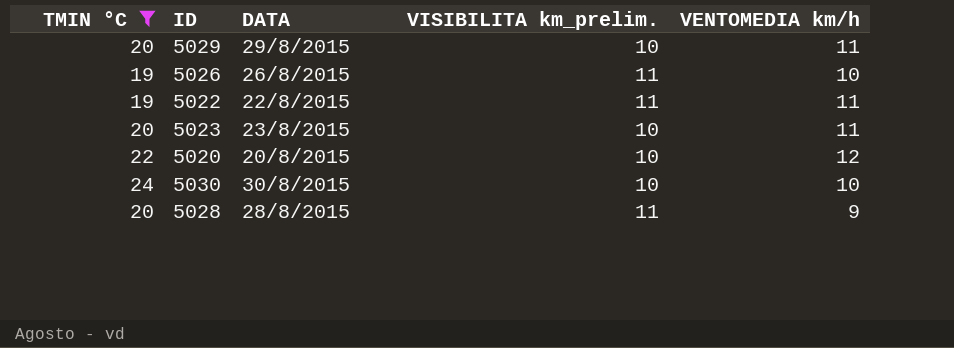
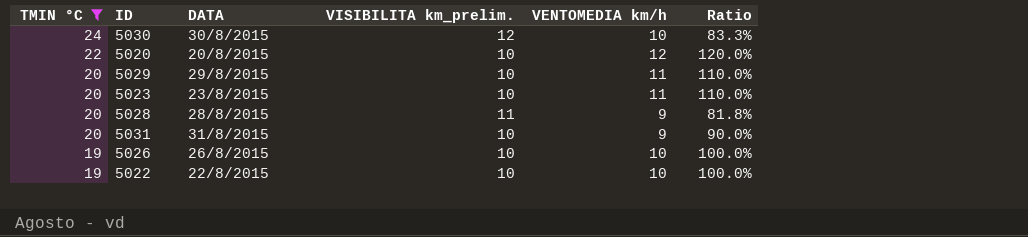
row order: none -> TMIN °C descending
column Ratio | formula: none -> [VENTOMEDIA km/h] / [VISIBILITA km_prelim.]
5030 | VISIBILITA km_prelim.: 10 -> 12
row 5031: none -> 20 | 31/8/2015 | 10 | 9 | 90.0%
5026 | VISIBILITA km_prelim.: 11 -> 10
5022 | VISIBILITA km_prelim.: 11 -> 10
5022 | VENTOMEDIA km/h: 11 -> 10

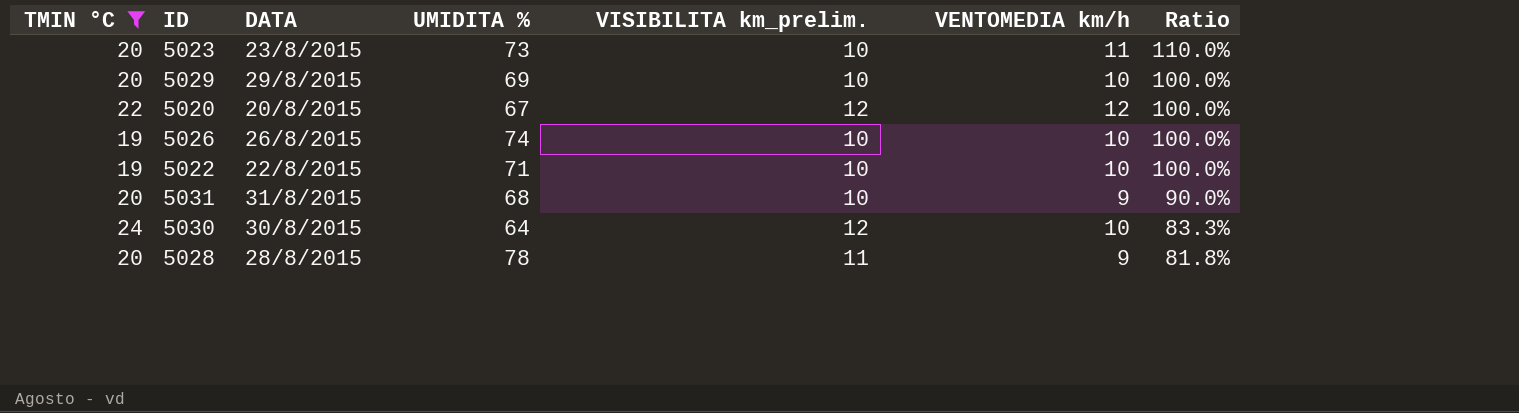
row order: TMIN °C descending -> Ratio descending
column UMIDITA % | position: none -> 4
5029 | VENTOMEDIA km/h: 11 -> 10
5029 | Ratio: 110.0% -> 100.0%
5020 | VISIBILITA km_prelim.: 10 -> 12
5020 | Ratio: 120.0% -> 100.0%

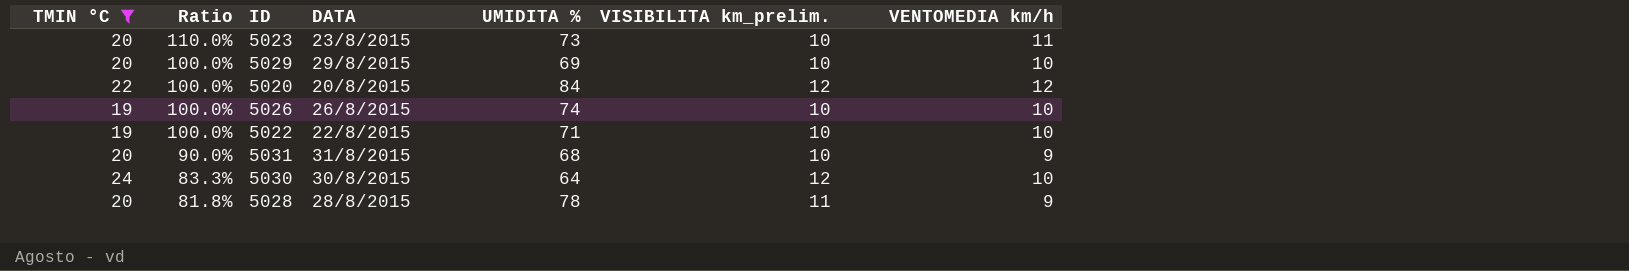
column Ratio | position: 7 -> 2
5020 | UMIDITA %: 67 -> 84

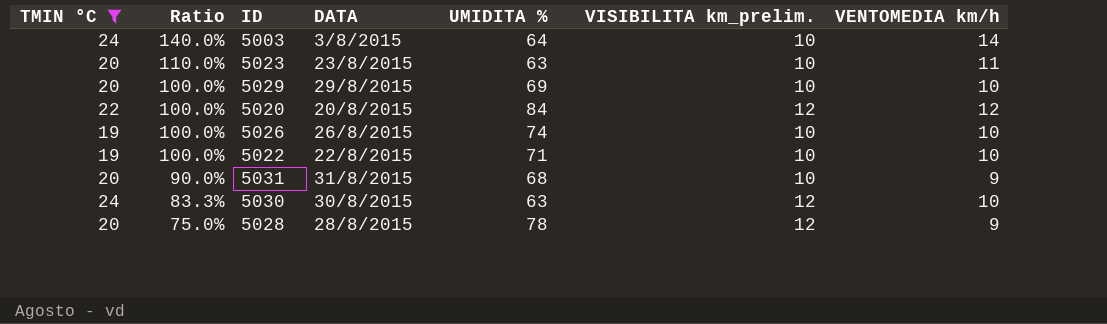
row 5003: none -> 24 | 140.0% | 3/8/2015 | 64 | 10 | 14
5023 | UMIDITA %: 73 -> 63
5030 | UMIDITA %: 64 -> 63
5028 | Ratio: 81.8% -> 75.0%
5028 | VISIBILITA km_prelim.: 11 -> 12

